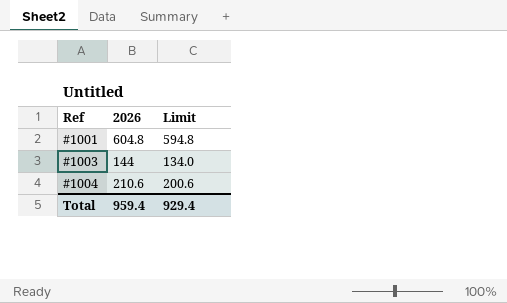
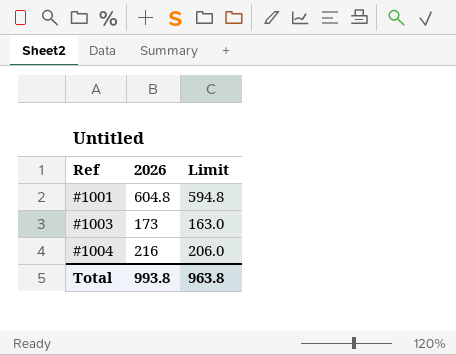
#1003 | 2026: 144 -> 173
#1003 | Limit: 134.0 -> 163.0
#1004 | 2026: 210.6 -> 216
#1004 | Limit: 200.6 -> 206.0
Total | 2026: 959.4 -> 993.8
Total | Limit: 929.4 -> 963.8

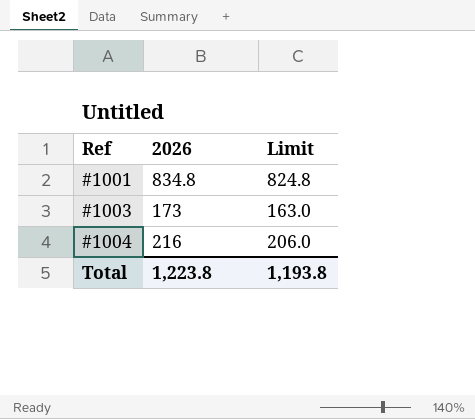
#1001 | 2026: 604.8 -> 834.8
#1001 | Limit: 594.8 -> 824.8
Total | 2026: 993.8 -> 1,223.8
Total | Limit: 963.8 -> 1,193.8

